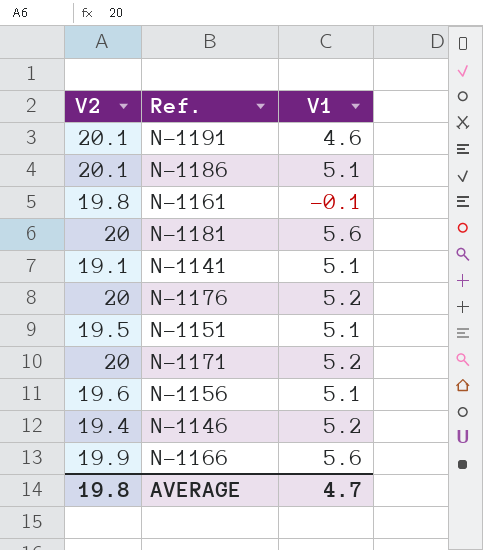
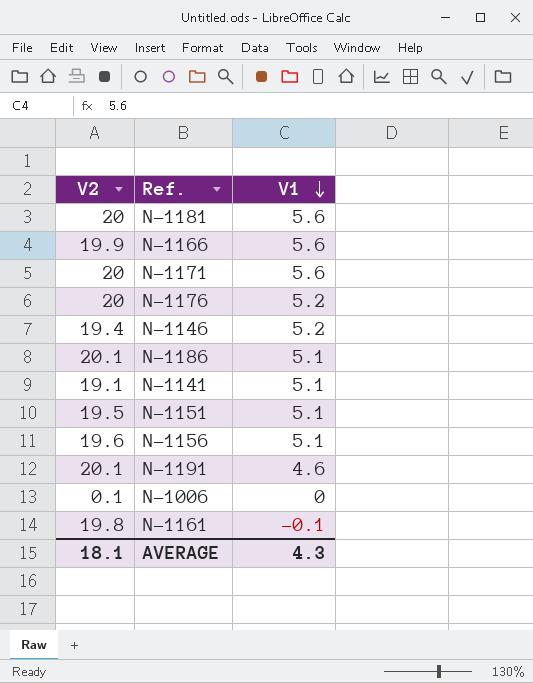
row order: none -> V1 descending
N-1171 | V1: 5.2 -> 5.6
row N-1006: none -> 0.1 | 0
AVERAGE | V2: 19.8 -> 18.1
AVERAGE | V1: 4.7 -> 4.3

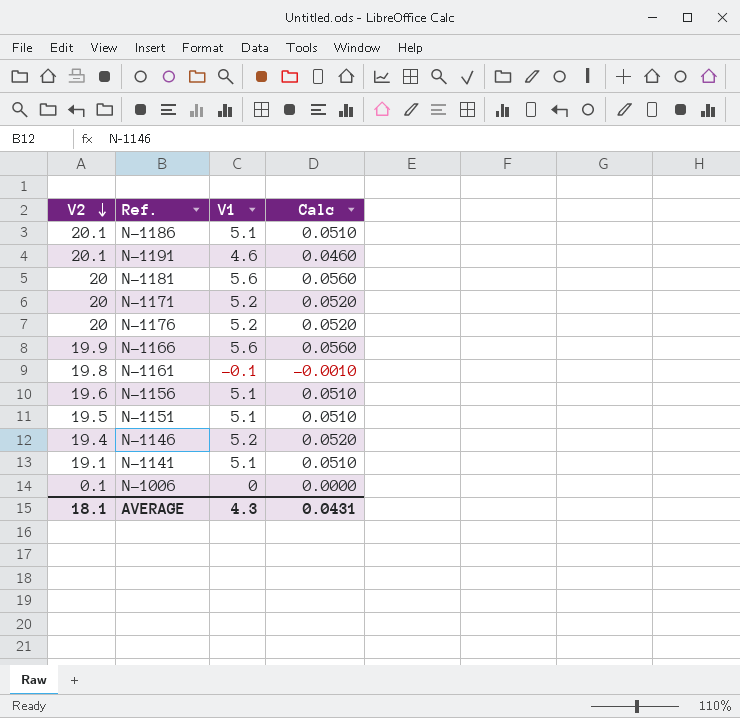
row order: V1 descending -> V2 descending
column Calc | formula: none -> [V1] * 0.01
N-1171 | V1: 5.6 -> 5.2

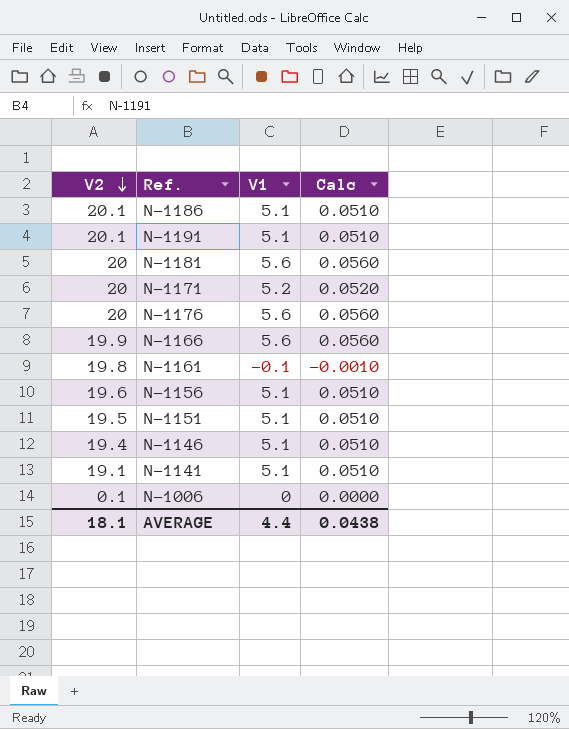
N-1191 | V1: 4.6 -> 5.1
N-1191 | Calc: 0.0460 -> 0.0510
N-1176 | V1: 5.2 -> 5.6
N-1176 | Calc: 0.0520 -> 0.0560
N-1146 | V1: 5.2 -> 5.1
N-1146 | Calc: 0.0520 -> 0.0510
AVERAGE | V1: 4.3 -> 4.4
AVERAGE | Calc: 0.0431 -> 0.0438

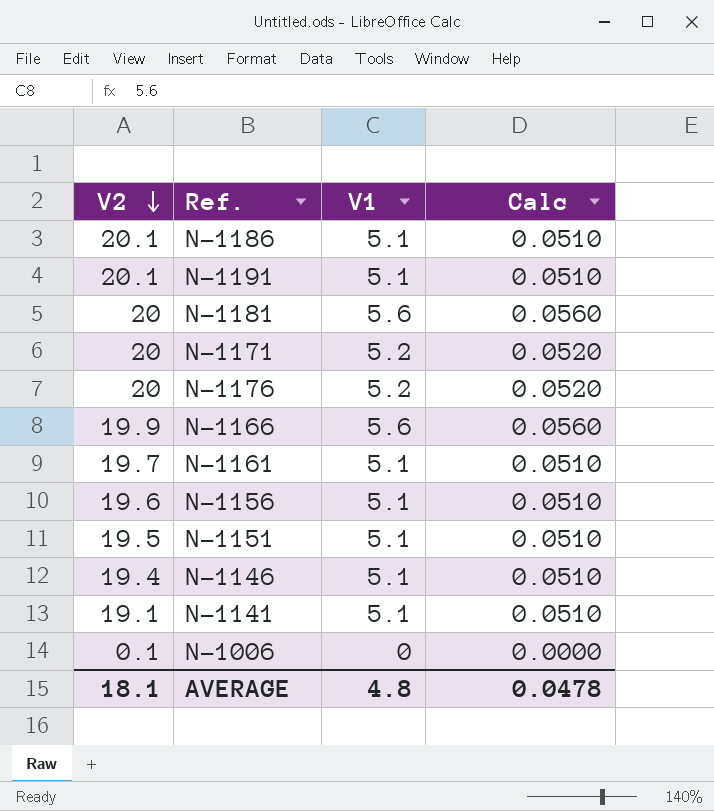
N-1176 | V1: 5.6 -> 5.2
N-1176 | Calc: 0.0560 -> 0.0520
N-1161 | V2: 19.8 -> 19.7
N-1161 | V1: -0.1 -> 5.1
N-1161 | Calc: -0.0010 -> 0.0510
AVERAGE | V1: 4.4 -> 4.8
AVERAGE | Calc: 0.0438 -> 0.0478

